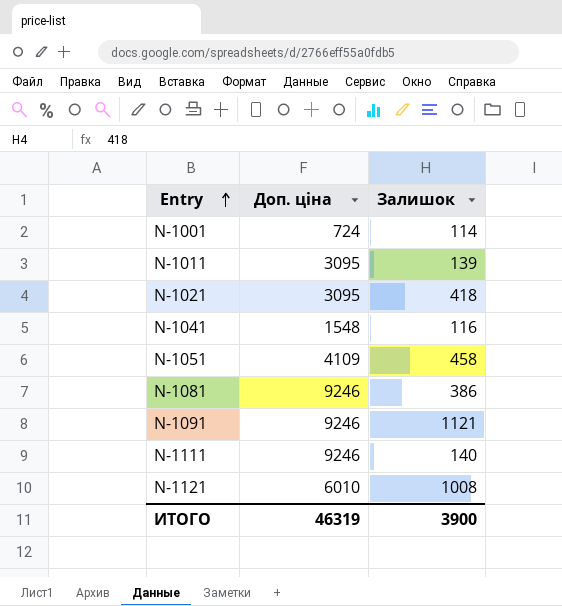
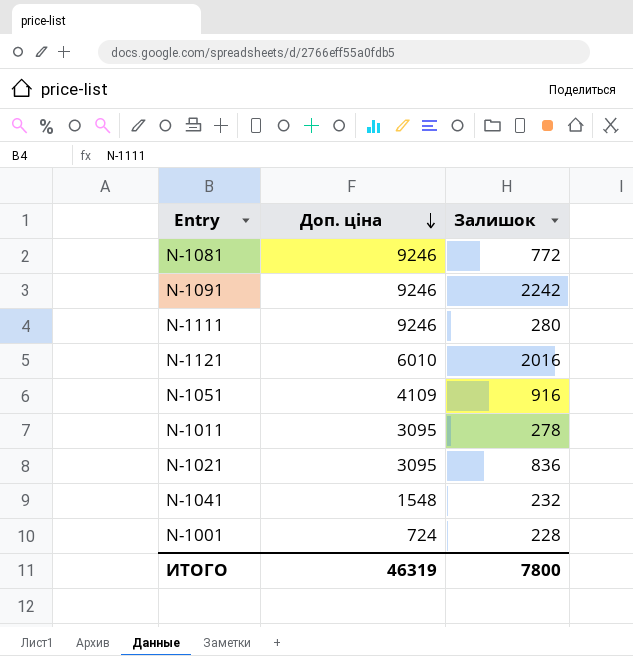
row order: Entry ascending -> Доп. ціна descending
N-1081 | Залишок: 386 -> 772
N-1091 | Залишок: 1121 -> 2242
N-1111 | Залишок: 140 -> 280
N-1121 | Залишок: 1008 -> 2016
N-1051 | Залишок: 458 -> 916
N-1011 | Залишок: 139 -> 278
N-1021 | Залишок: 418 -> 836
N-1041 | Залишок: 116 -> 232
N-1001 | Залишок: 114 -> 228
ИТОГО | Залишок: 3900 -> 7800

